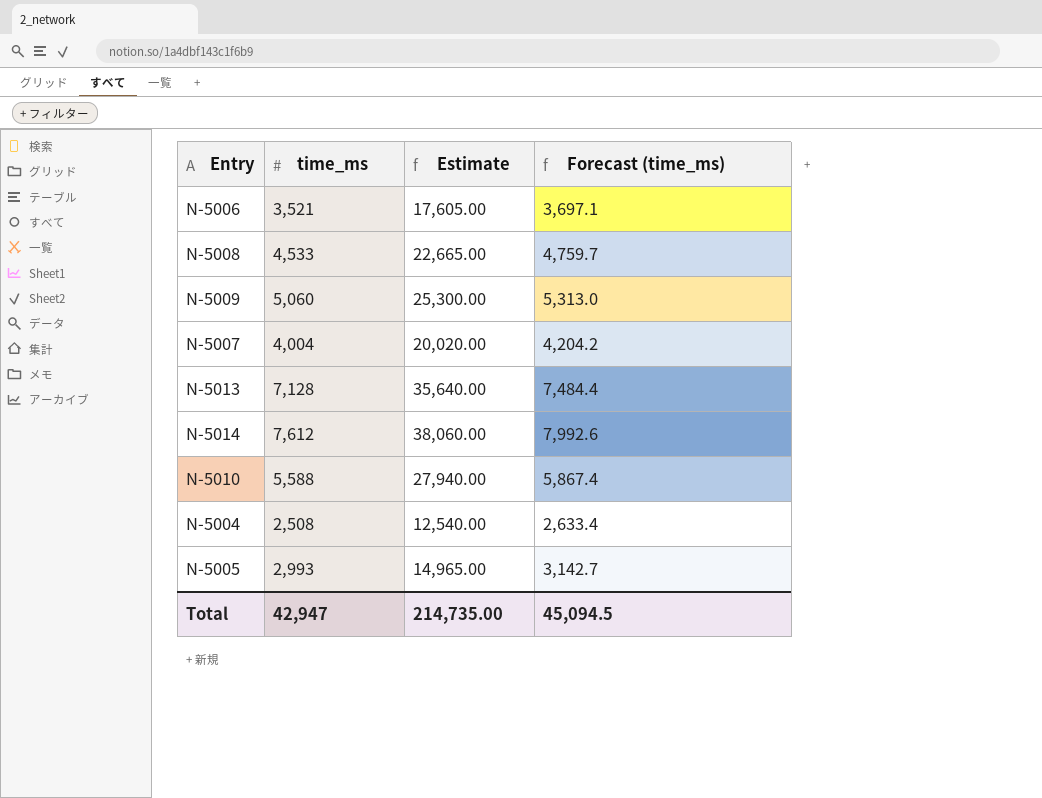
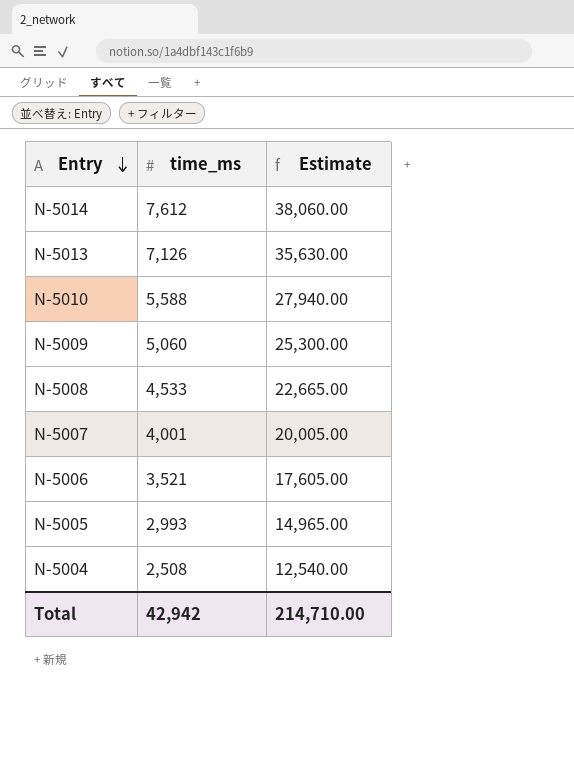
row order: none -> Entry descending
column Forecast (time_ms) | formula: [time_ms] * 1.05 -> none
N-5013 | time_ms: 7,128 -> 7,126
N-5013 | Estimate: 35,640.00 -> 35,630.00
N-5007 | time_ms: 4,004 -> 4,001
N-5007 | Estimate: 20,020.00 -> 20,005.00
Total | time_ms: 42,947 -> 42,942
Total | Estimate: 214,735.00 -> 214,710.00

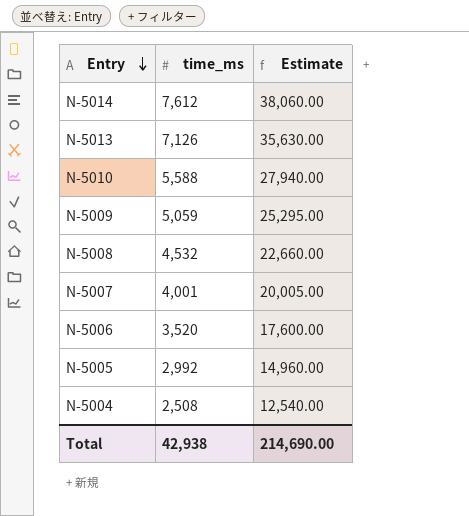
N-5009 | time_ms: 5,060 -> 5,059
N-5009 | Estimate: 25,300.00 -> 25,295.00
N-5008 | time_ms: 4,533 -> 4,532
N-5008 | Estimate: 22,665.00 -> 22,660.00
N-5006 | time_ms: 3,521 -> 3,520
N-5006 | Estimate: 17,605.00 -> 17,600.00
N-5005 | time_ms: 2,993 -> 2,992
N-5005 | Estimate: 14,965.00 -> 14,960.00
Total | time_ms: 42,942 -> 42,938
Total | Estimate: 214,710.00 -> 214,690.00

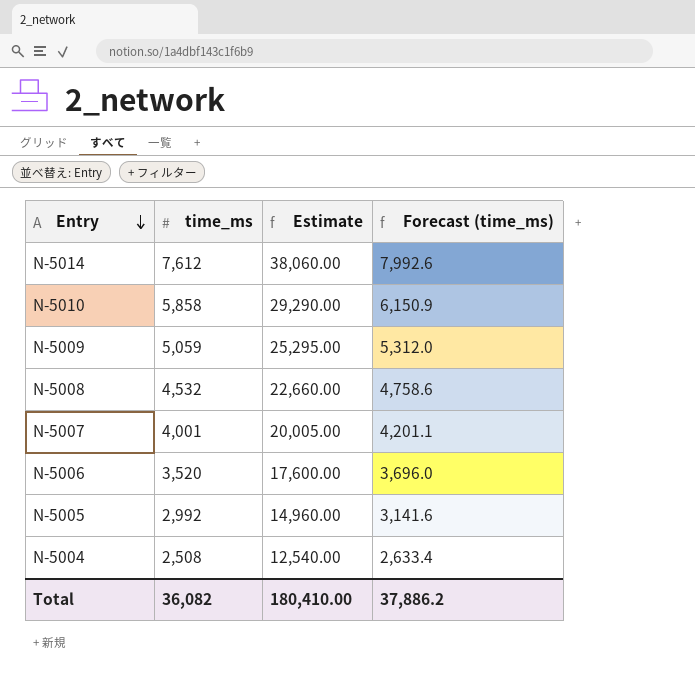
column Forecast (time_ms) | formula: none -> [time_ms] * 1.05
row N-5013: 7,126 | 35,630.00 -> none
N-5010 | time_ms: 5,588 -> 5,858
N-5010 | Estimate: 27,940.00 -> 29,290.00
Total | time_ms: 42,938 -> 36,082
Total | Estimate: 214,690.00 -> 180,410.00

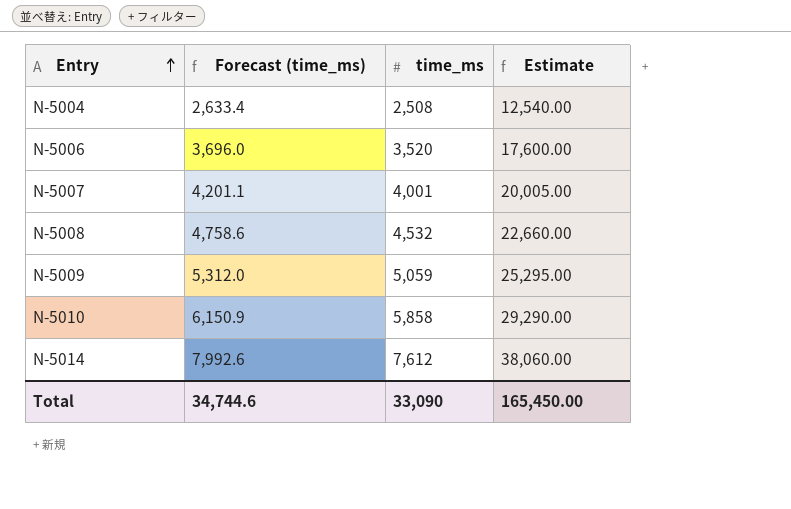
row order: Entry descending -> Entry ascending
column Forecast (time_ms) | position: 4 -> 2
row N-5005: 2,992 | 14,960.00 | 3,141.6 -> none
Total | Forecast (time_ms): 37,886.2 -> 34,744.6
Total | time_ms: 36,082 -> 33,090
Total | Estimate: 180,410.00 -> 165,450.00

